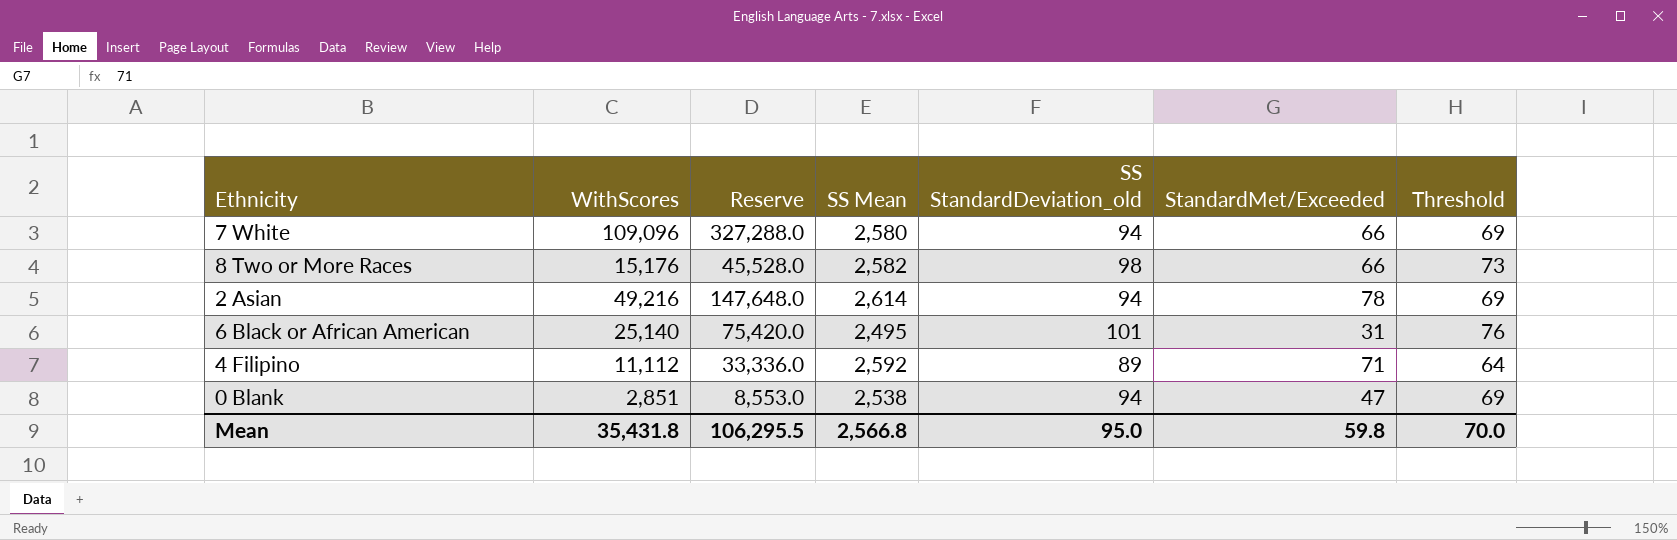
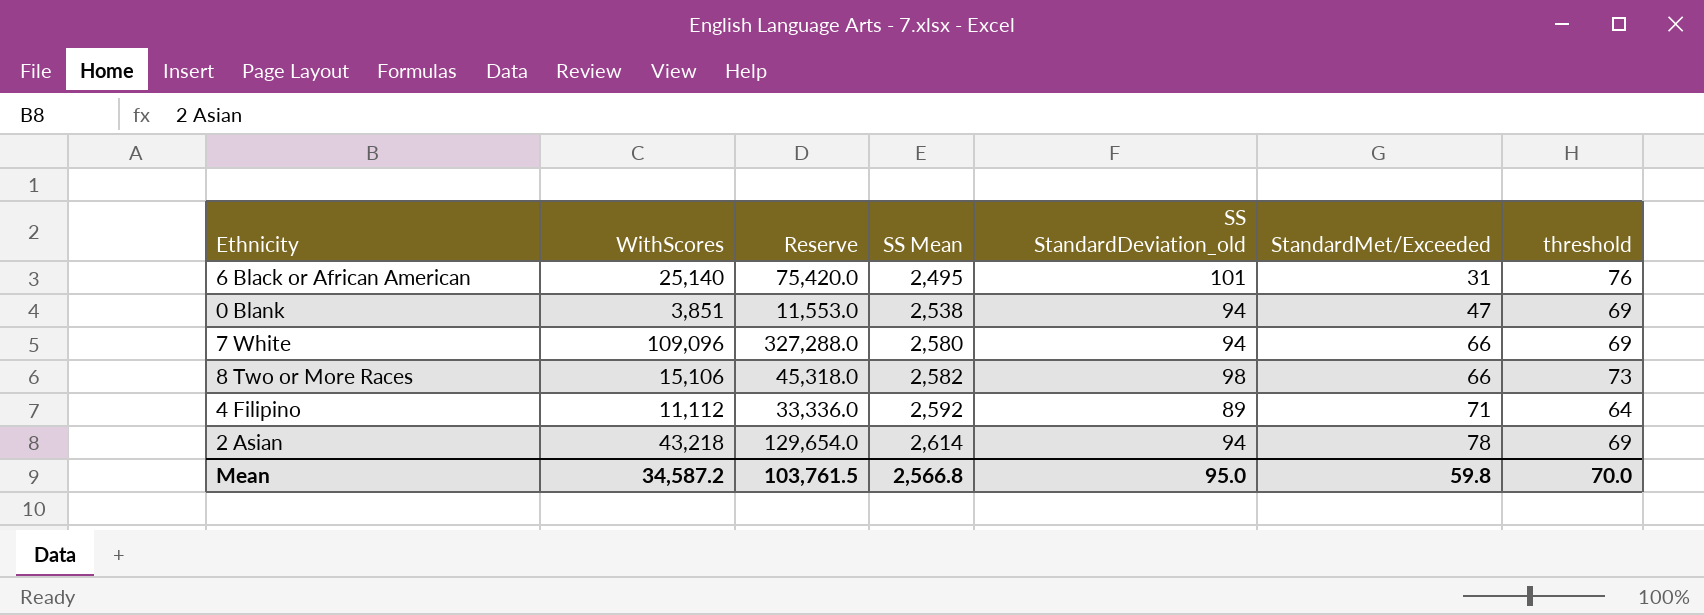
row order: none -> SS Mean ascending
column name: Threshold -> threshold
0 Blank | WithScores: 2,851 -> 3,851
0 Blank | Reserve: 8,553.0 -> 11,553.0
8 Two or More Races | WithScores: 15,176 -> 15,106
8 Two or More Races | Reserve: 45,528.0 -> 45,318.0
2 Asian | WithScores: 49,216 -> 43,218
2 Asian | Reserve: 147,648.0 -> 129,654.0
Mean | WithScores: 35,431.8 -> 34,587.2
Mean | Reserve: 106,295.5 -> 103,761.5

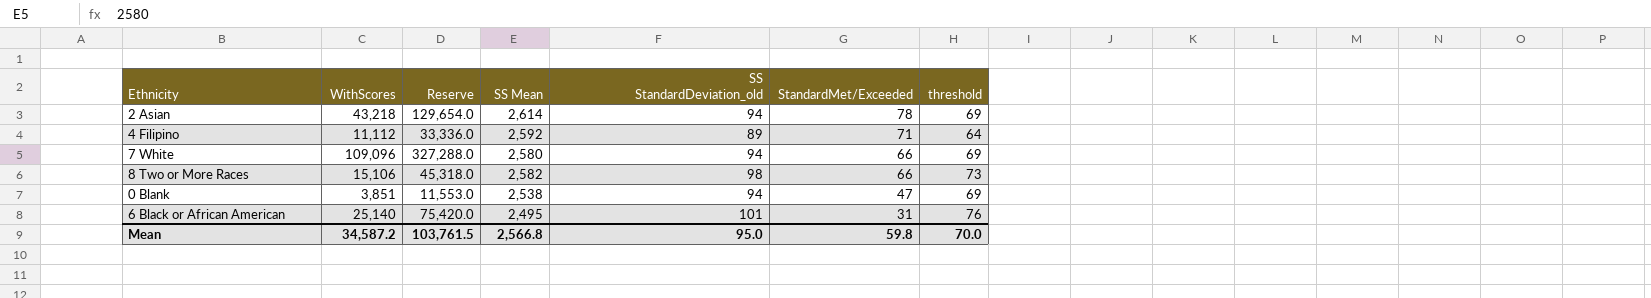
row order: SS Mean ascending -> StandardMet/Exceeded descending

